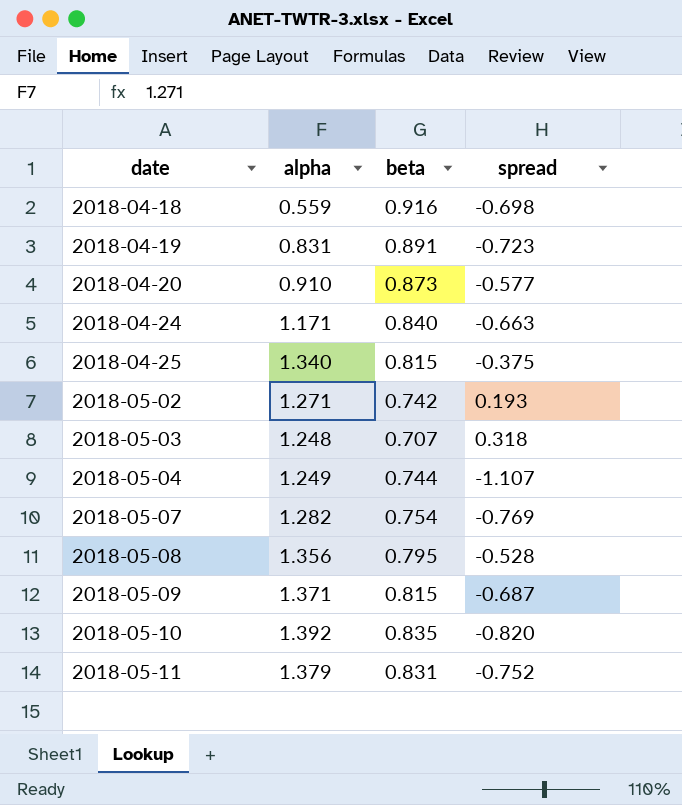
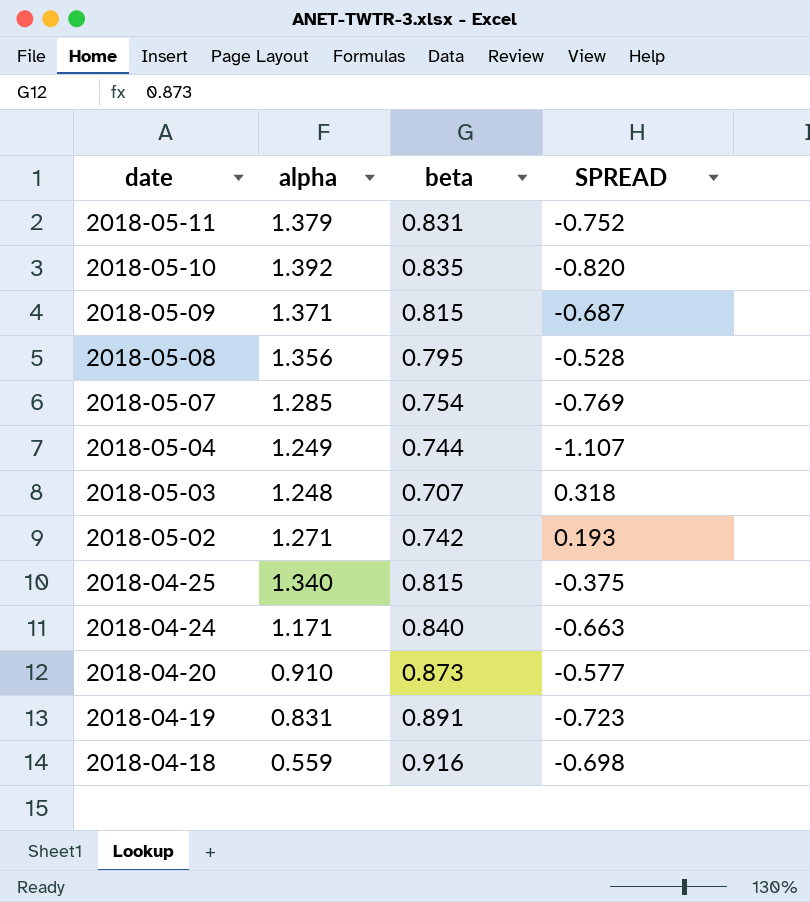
row order: date ascending -> date descending
column name: spread -> SPREAD
2018-05-07 | alpha: 1.282 -> 1.285

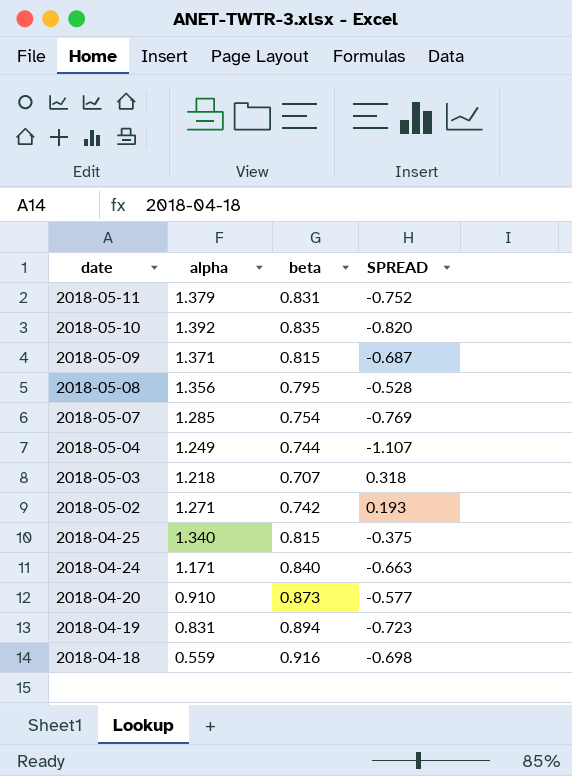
2018-05-03 | alpha: 1.248 -> 1.218
2018-04-19 | beta: 0.891 -> 0.894

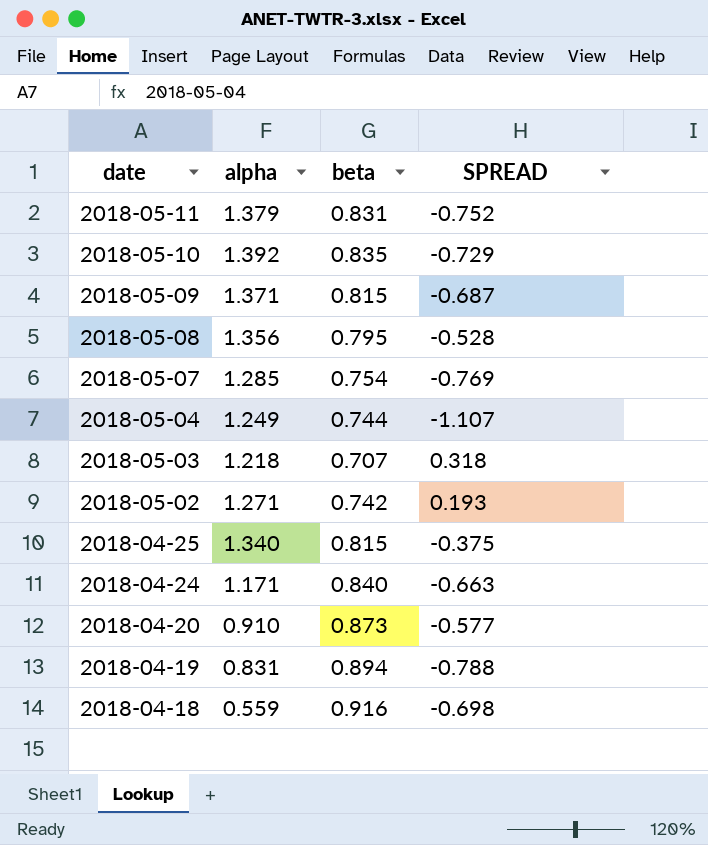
2018-05-10 | SPREAD: -0.820 -> -0.729
2018-04-19 | SPREAD: -0.723 -> -0.788

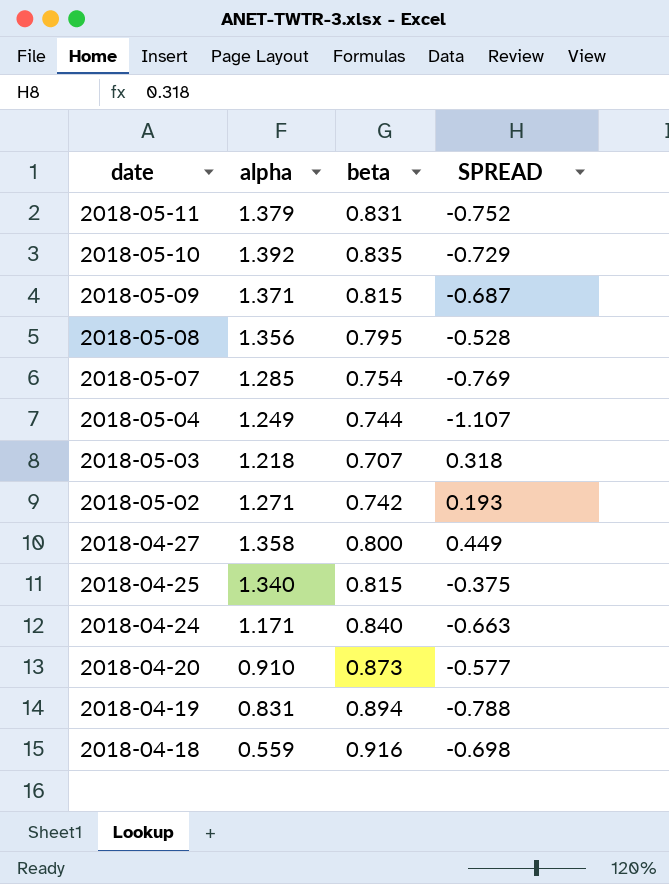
row 2018-04-27: none -> 1.358 | 0.800 | 0.449

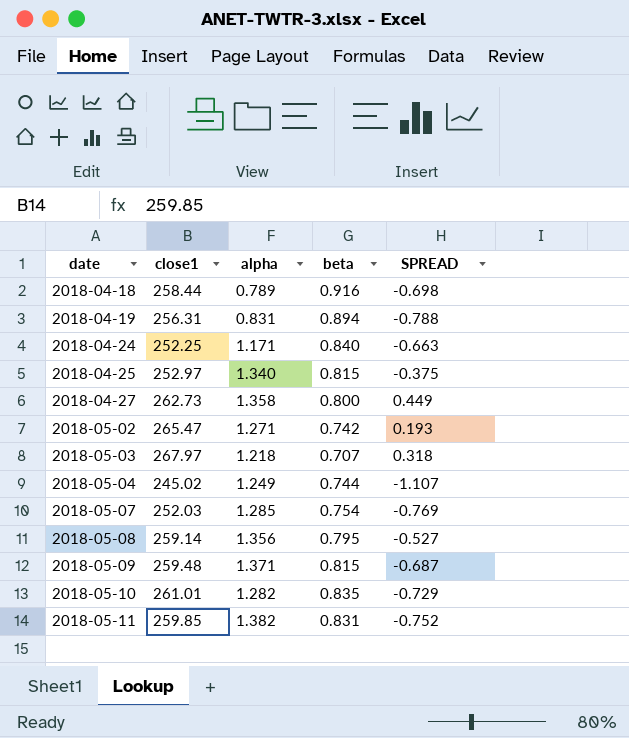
row order: date descending -> date ascending
column close1 | position: none -> 2
row 2018-04-20: 0.910 | 0.873 | -0.577 -> none
2018-04-18 | alpha: 0.559 -> 0.789
2018-05-08 | SPREAD: -0.528 -> -0.527
2018-05-10 | alpha: 1.392 -> 1.282
2018-05-11 | alpha: 1.379 -> 1.382

